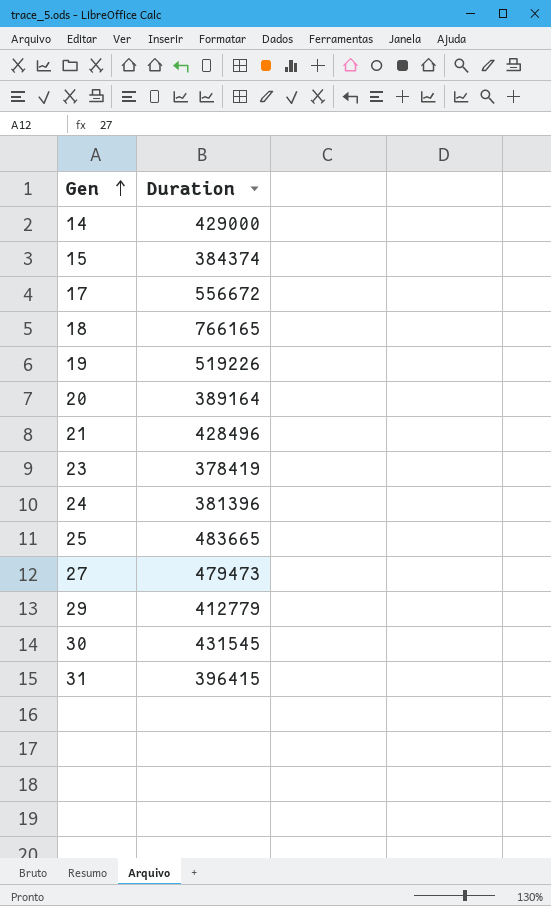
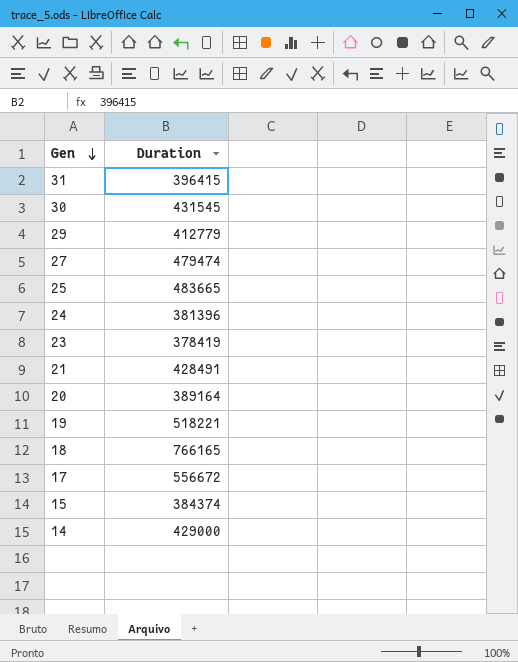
row order: Gen ascending -> Gen descending
27 | Duration: 479473 -> 479474
21 | Duration: 428496 -> 428491
19 | Duration: 519226 -> 518221

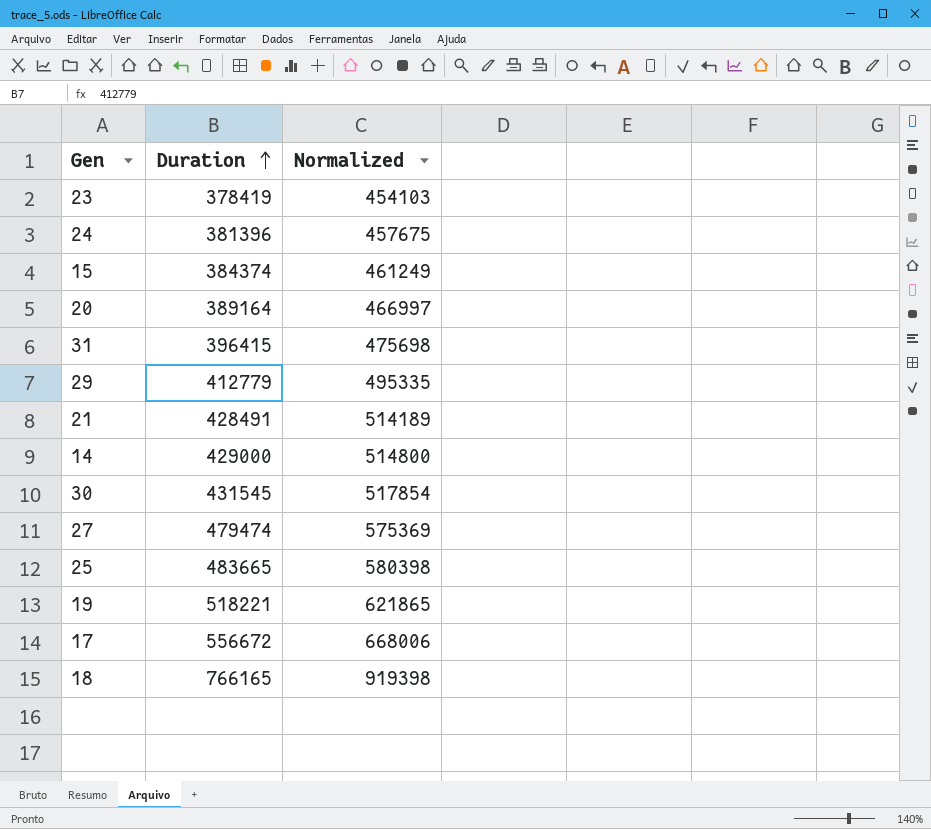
row order: Gen descending -> Duration ascending
column Normalized | formula: none -> [Duration] * 1.2

